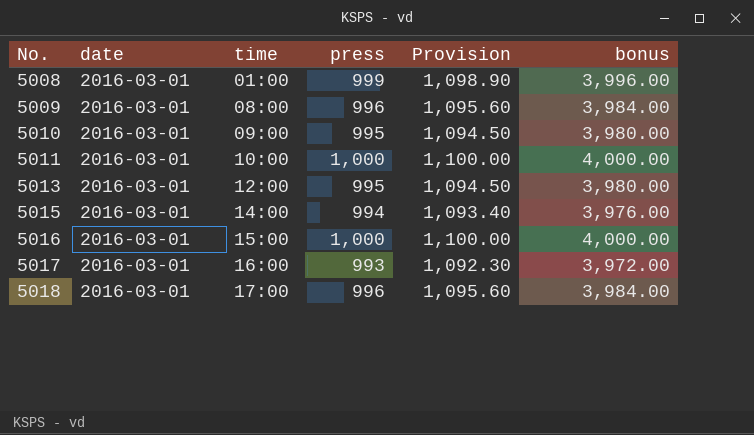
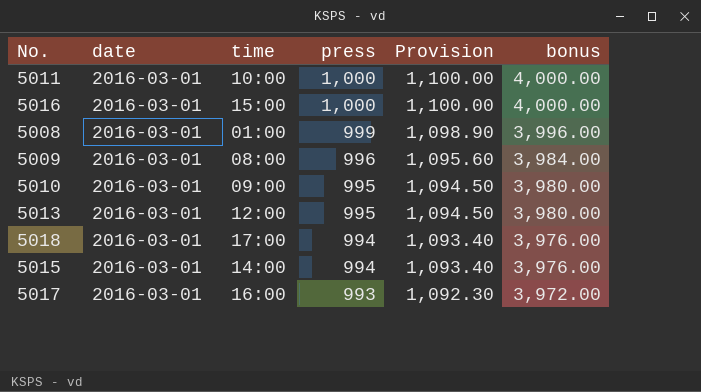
row order: No. ascending -> press descending
5018 | press: 996 -> 994
5018 | Provision: 1,095.60 -> 1,093.40
5018 | bonus: 3,984.00 -> 3,976.00

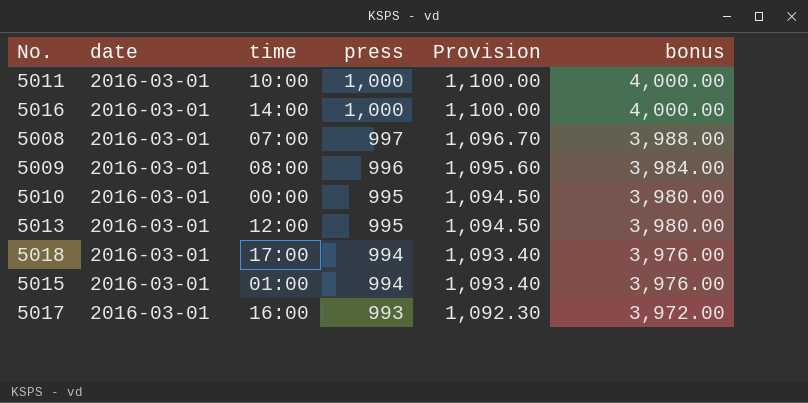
5016 | time: 15:00 -> 14:00
5008 | time: 01:00 -> 07:00
5008 | press: 999 -> 997
5008 | Provision: 1,098.90 -> 1,096.70
5008 | bonus: 3,996.00 -> 3,988.00
5010 | time: 09:00 -> 00:00
5015 | time: 14:00 -> 01:00

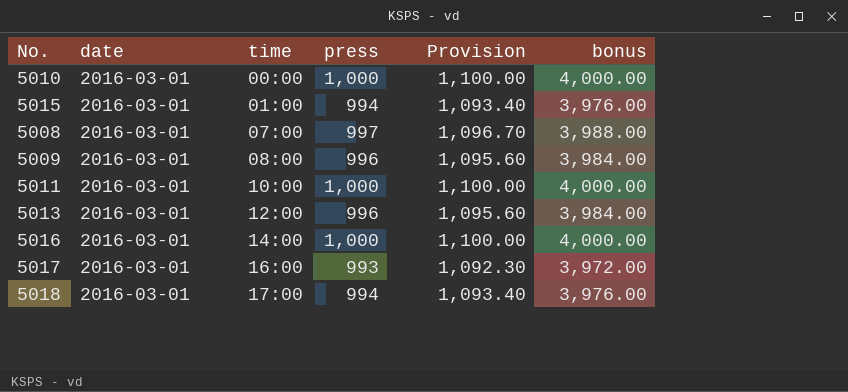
row order: press descending -> time ascending
5010 | press: 995 -> 1,000
5010 | Provision: 1,094.50 -> 1,100.00
5010 | bonus: 3,980.00 -> 4,000.00
5013 | press: 995 -> 996
5013 | Provision: 1,094.50 -> 1,095.60
5013 | bonus: 3,980.00 -> 3,984.00

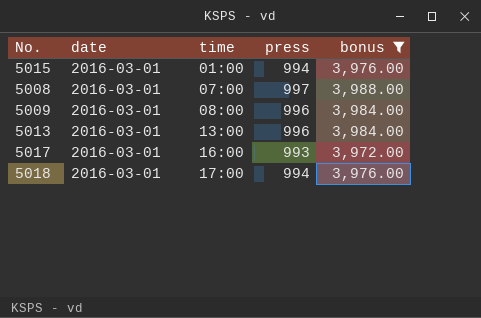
filter: none -> bonus != 4,000.00
column Provision | formula: [press] * 1.1 -> none
5013 | time: 12:00 -> 13:00

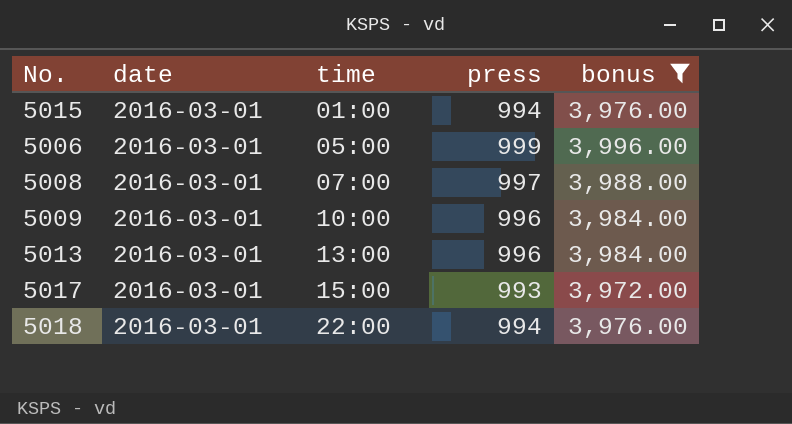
row 5006: none -> 2016-03-01 | 05:00 | 999 | 3,996.00
5009 | time: 08:00 -> 10:00
5017 | time: 16:00 -> 15:00
5018 | time: 17:00 -> 22:00

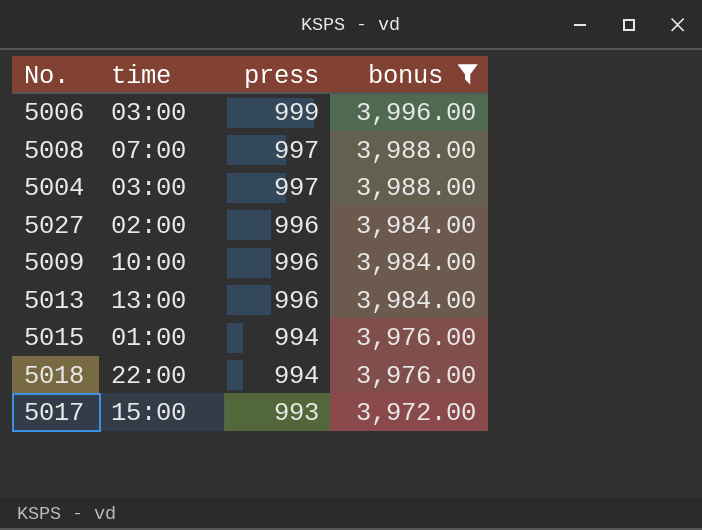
row order: time ascending -> press descending
column date | position: 2 -> none
5006 | time: 05:00 -> 03:00
row 5004: none -> 03:00 | 997 | 3,988.00
row 5027: none -> 02:00 | 996 | 3,984.00

